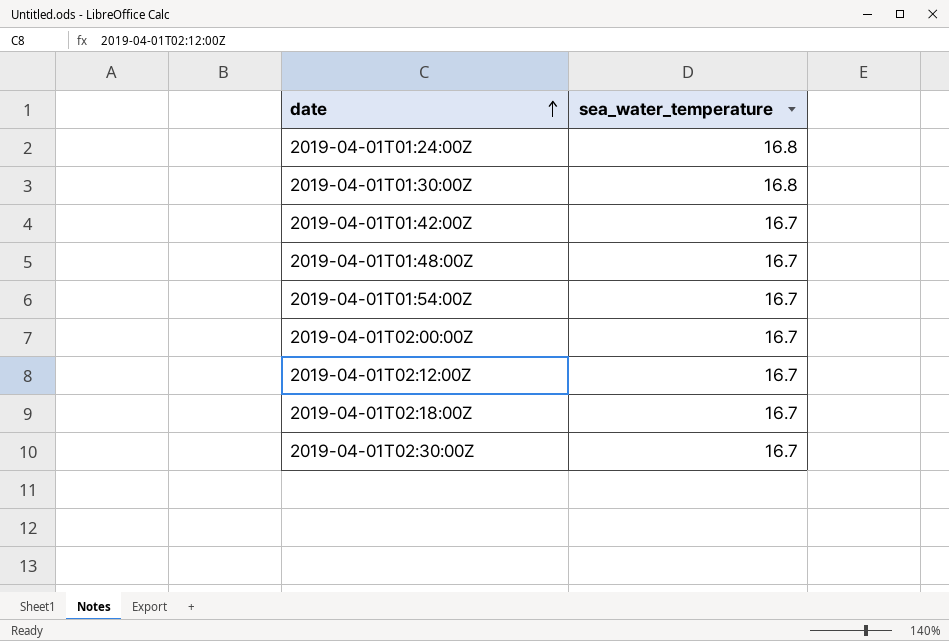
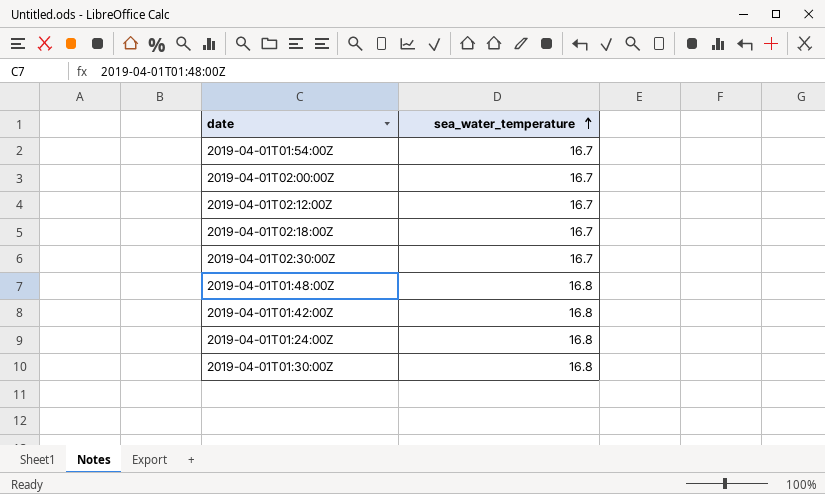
row order: date ascending -> sea_water_temperature ascending
2019-04-01T01:48:00Z | sea_water_temperature: 16.7 -> 16.8
2019-04-01T01:42:00Z | sea_water_temperature: 16.7 -> 16.8

